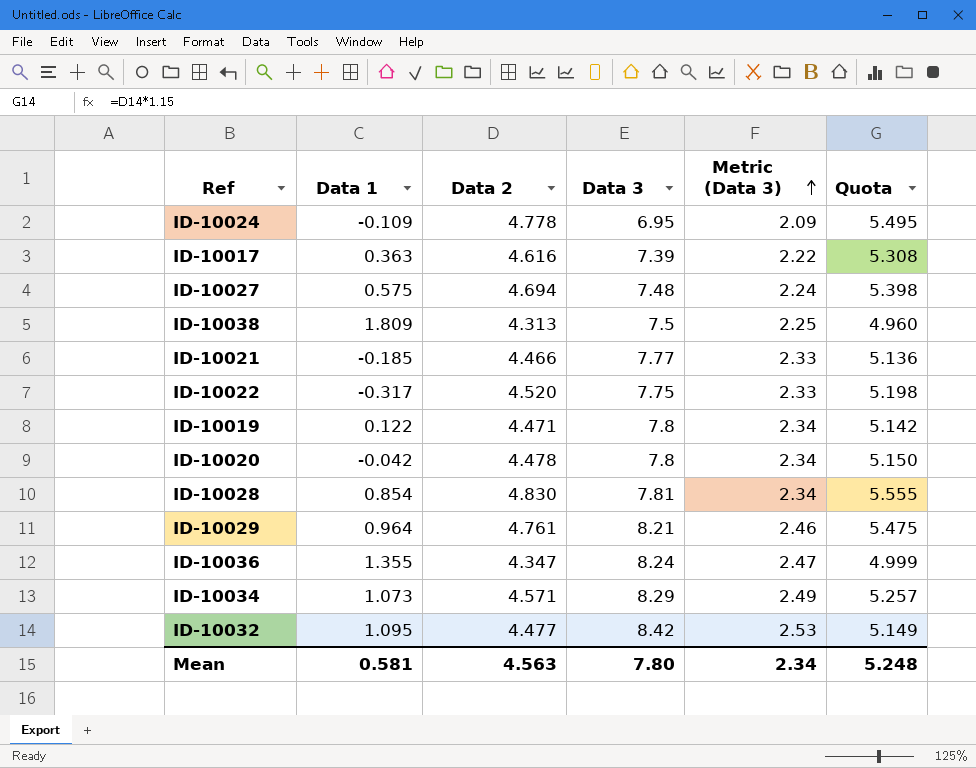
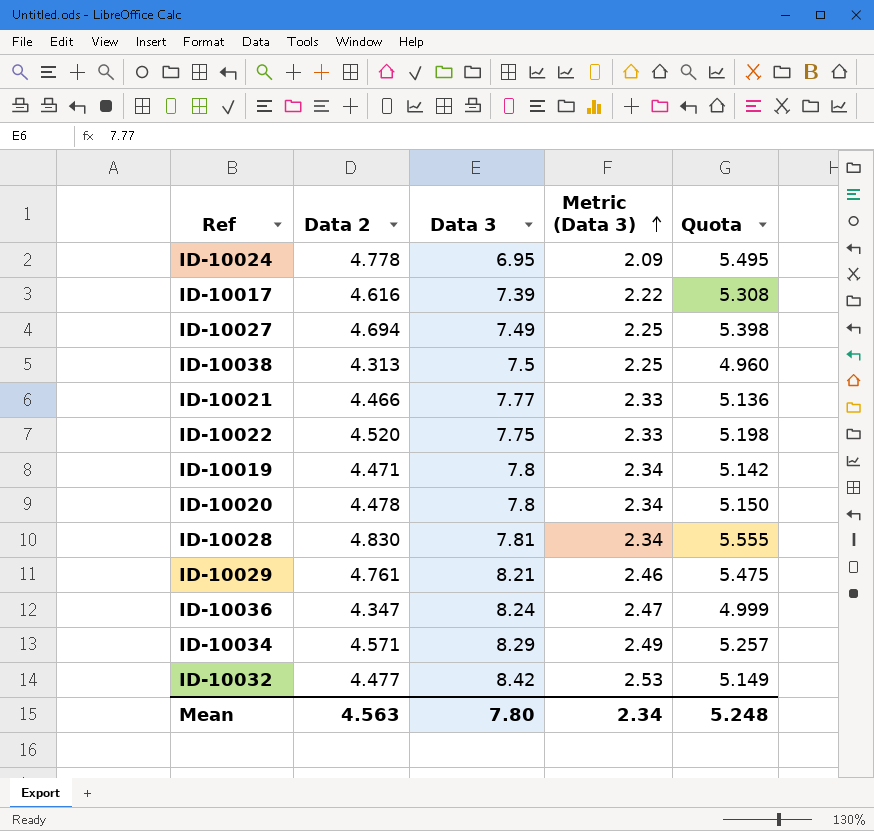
column Data 1 | position: 2 -> none
ID-10027 | Data 3: 7.48 -> 7.49
ID-10027 | Metric (Data 3): 2.24 -> 2.25

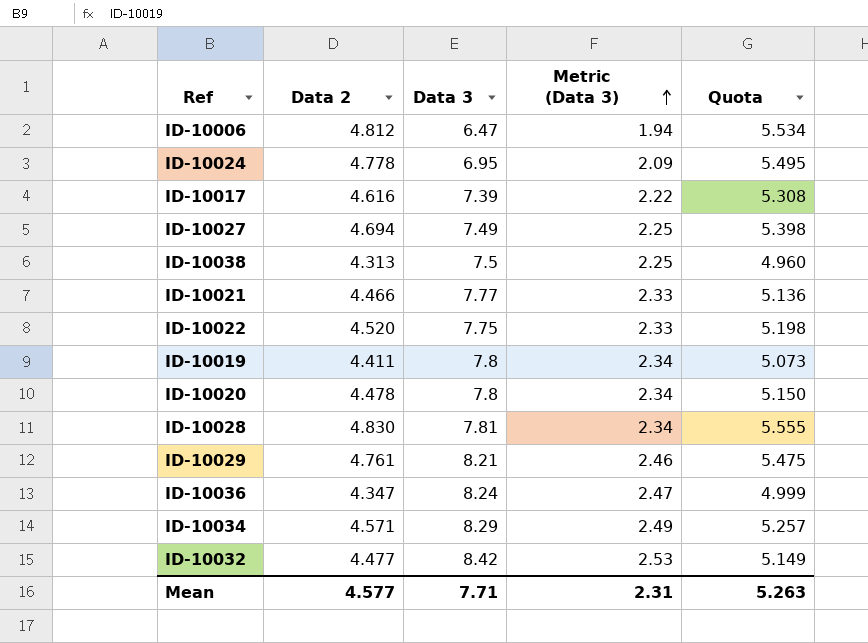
row ID-10006: none -> 4.812 | 6.47 | 1.94 | 5.534
ID-10019 | Data 2: 4.471 -> 4.411
ID-10019 | Quota: 5.142 -> 5.073
Mean | Data 2: 4.563 -> 4.577
Mean | Data 3: 7.80 -> 7.71
Mean | Metric (Data 3): 2.34 -> 2.31
Mean | Quota: 5.248 -> 5.263

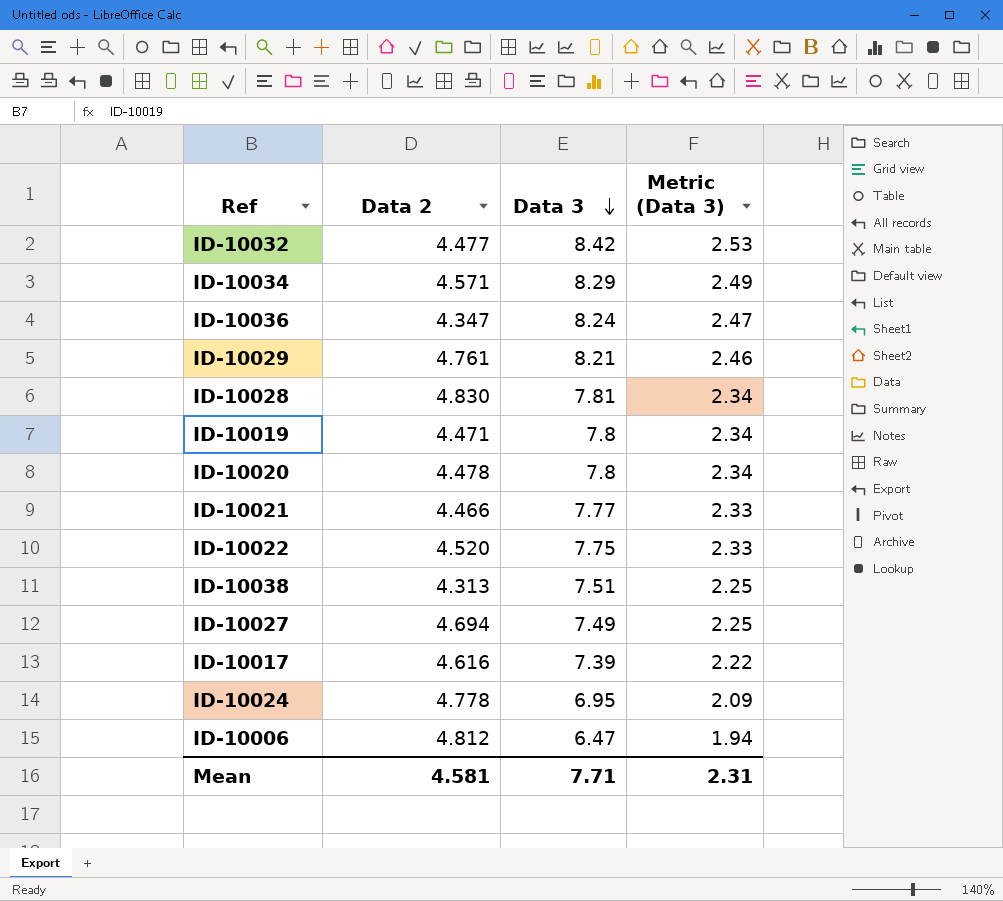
row order: Metric (Data 3) ascending -> Data 3 descending
column Quota | formula: [Data 2] * 1.15 -> none
ID-10019 | Data 2: 4.411 -> 4.471
ID-10038 | Data 3: 7.5 -> 7.51
Mean | Data 2: 4.577 -> 4.581

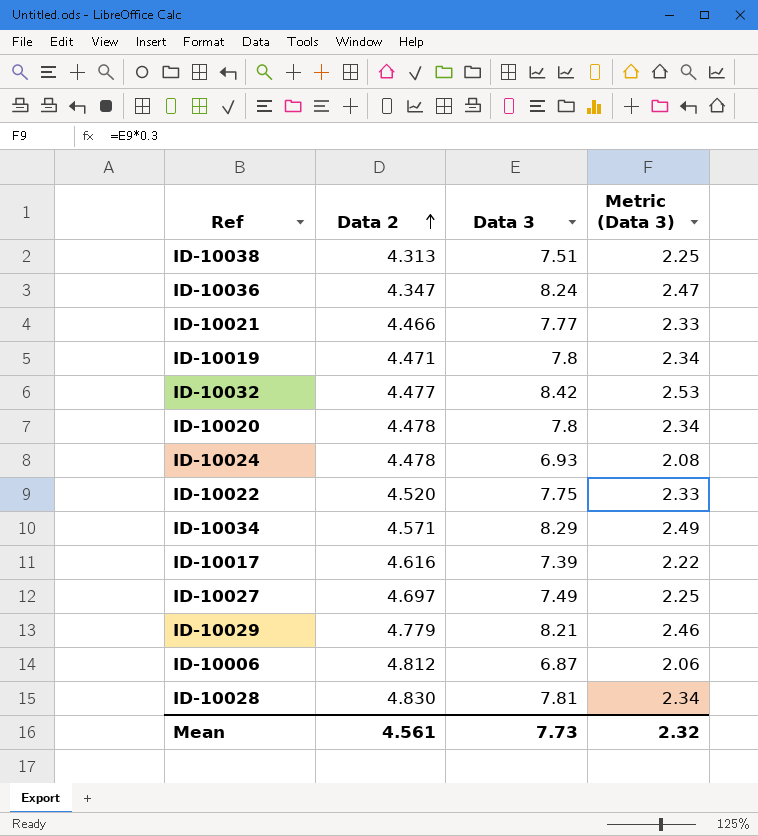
row order: Data 3 descending -> Data 2 ascending
ID-10024 | Data 2: 4.778 -> 4.478
ID-10024 | Data 3: 6.95 -> 6.93
ID-10024 | Metric (Data 3): 2.09 -> 2.08
ID-10027 | Data 2: 4.694 -> 4.697
ID-10029 | Data 2: 4.761 -> 4.779
ID-10006 | Data 3: 6.47 -> 6.87
ID-10006 | Metric (Data 3): 1.94 -> 2.06
Mean | Data 2: 4.581 -> 4.561
Mean | Data 3: 7.71 -> 7.73
Mean | Metric (Data 3): 2.31 -> 2.32

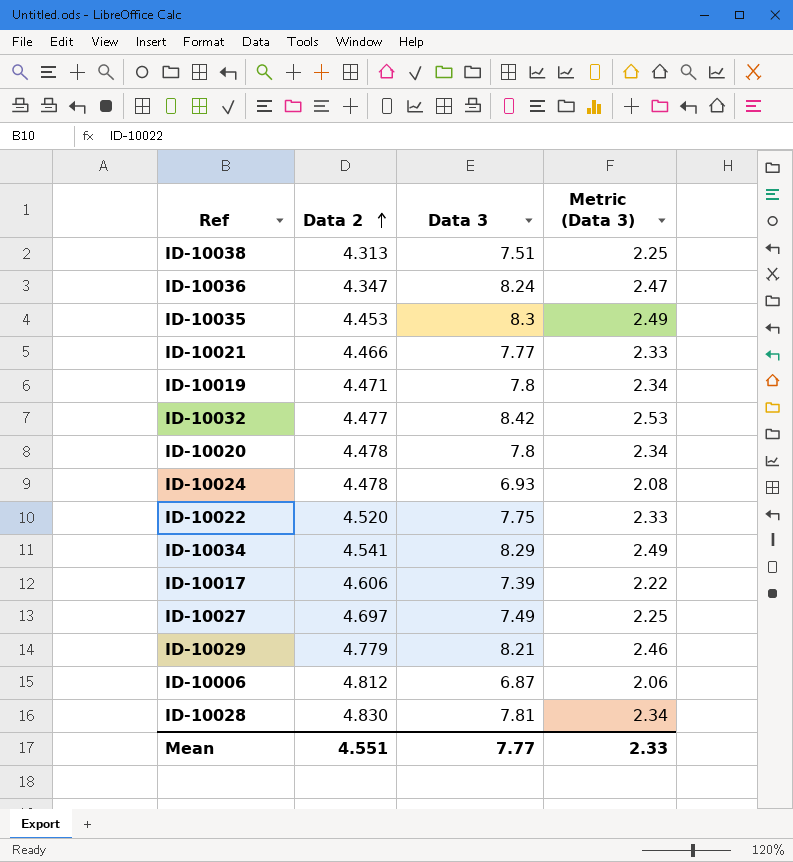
row ID-10035: none -> 4.453 | 8.3 | 2.49
ID-10034 | Data 2: 4.571 -> 4.541
ID-10017 | Data 2: 4.616 -> 4.606
Mean | Data 2: 4.561 -> 4.551
Mean | Data 3: 7.73 -> 7.77
Mean | Metric (Data 3): 2.32 -> 2.33

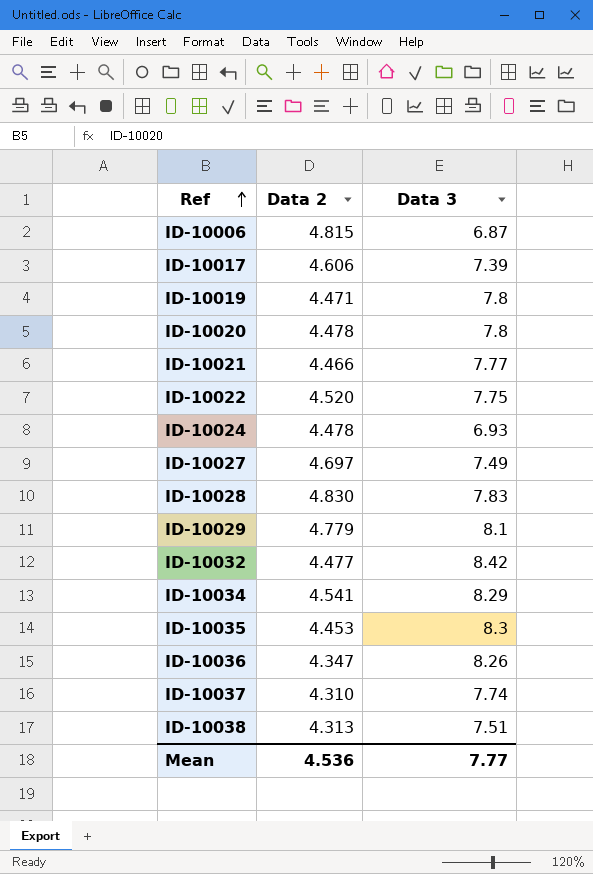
row order: Data 2 ascending -> Ref ascending
column Metric (Data 3) | formula: [Data 3] * 0.3 -> none
ID-10006 | Data 2: 4.812 -> 4.815
ID-10028 | Data 3: 7.81 -> 7.83
ID-10029 | Data 3: 8.21 -> 8.1
ID-10036 | Data 3: 8.24 -> 8.26
row ID-10037: none -> 4.310 | 7.74
Mean | Data 2: 4.551 -> 4.536

